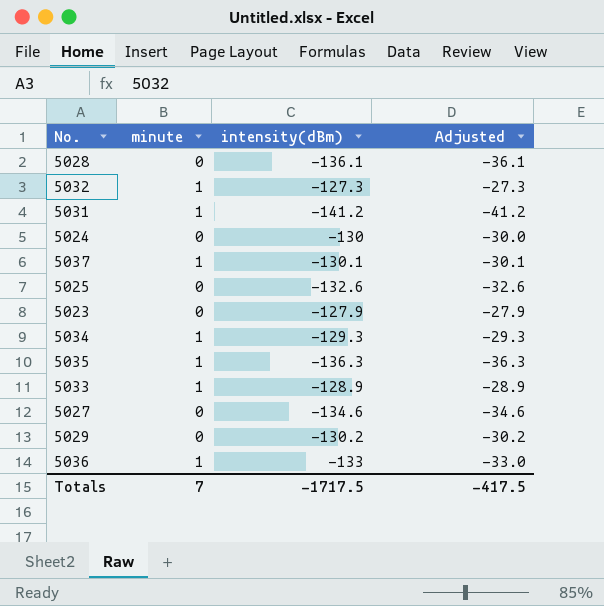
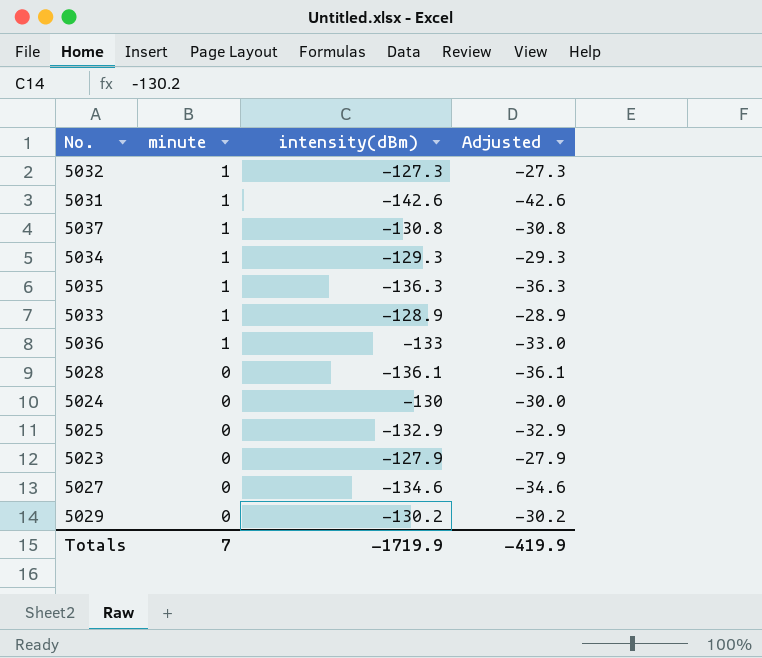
row order: none -> minute descending
5031 | intensity(dBm): -141.2 -> -142.6
5031 | Adjusted: -41.2 -> -42.6
5037 | intensity(dBm): -130.1 -> -130.8
5037 | Adjusted: -30.1 -> -30.8
5025 | intensity(dBm): -132.6 -> -132.9
5025 | Adjusted: -32.6 -> -32.9
Totals | intensity(dBm): -1717.5 -> -1719.9
Totals | Adjusted: -417.5 -> -419.9

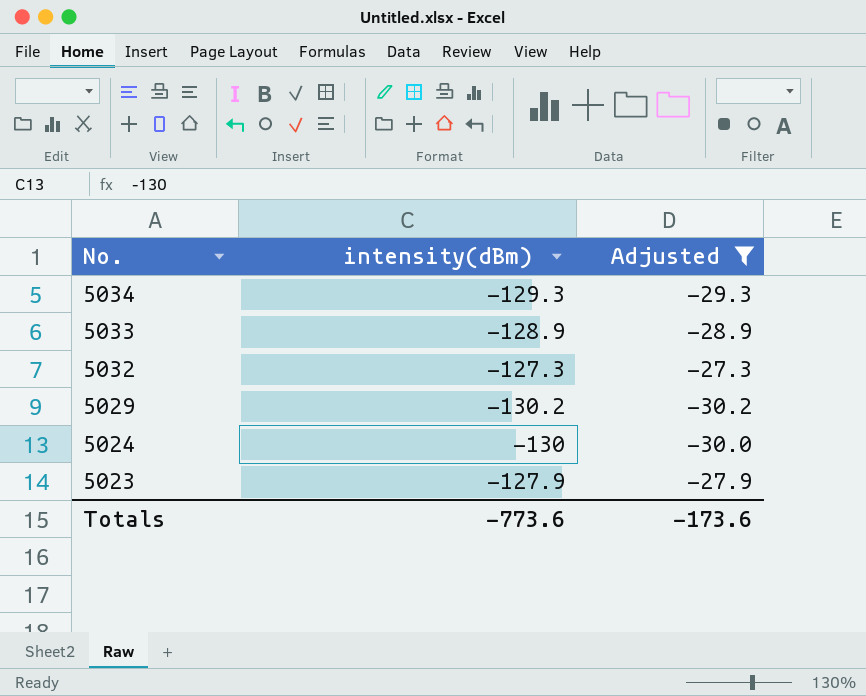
filter: none -> Adjusted >= -30.2
row order: minute descending -> No. descending
column minute | position: 2 -> none
Totals | intensity(dBm): -1719.9 -> -773.6
Totals | Adjusted: -419.9 -> -173.6

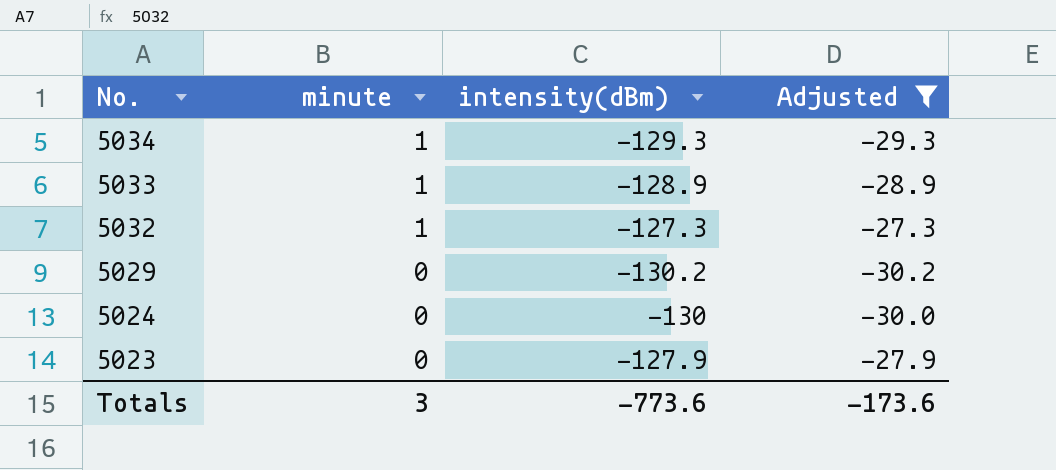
column minute | position: none -> 2

